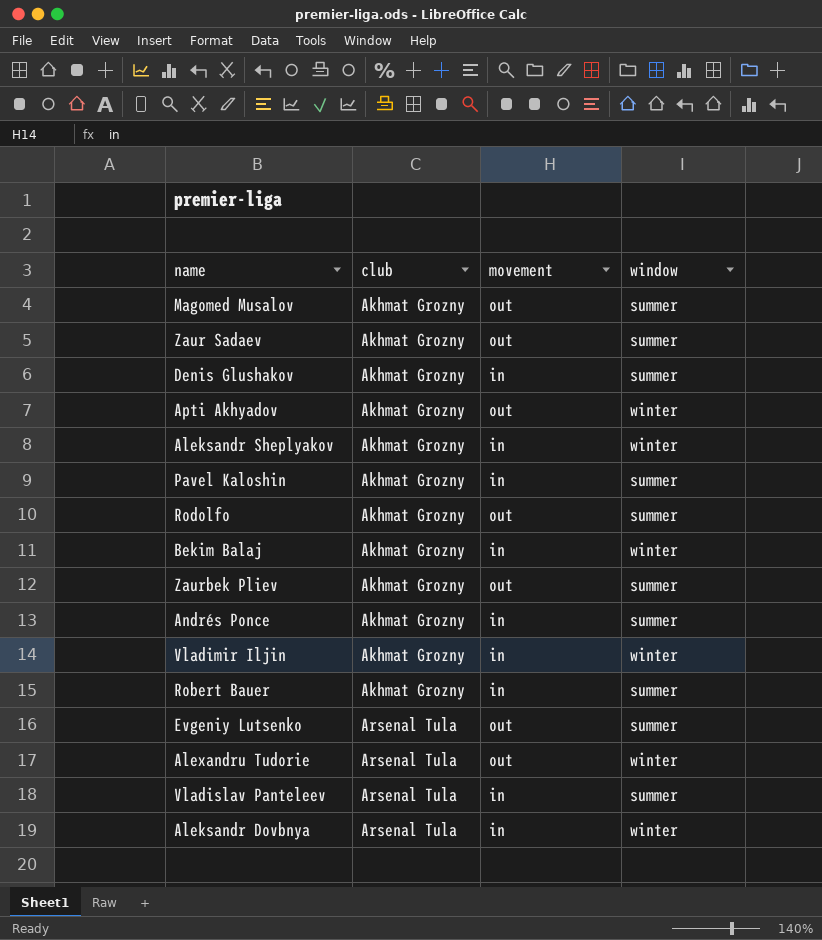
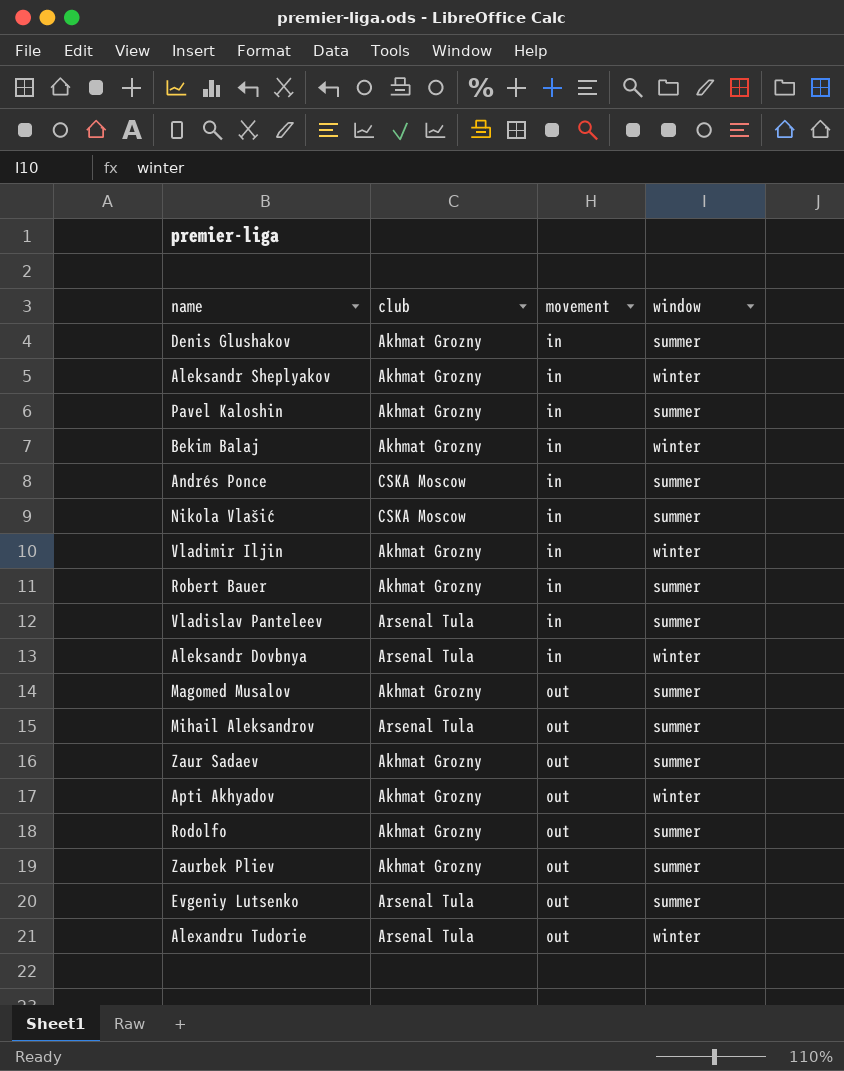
row order: club ascending -> movement ascending
Andrés Ponce | club: Akhmat Grozny -> CSKA Moscow
row Nikola Vlašić: none -> CSKA Moscow | in | summer
row Mihail Aleksandrov: none -> Arsenal Tula | out | summer

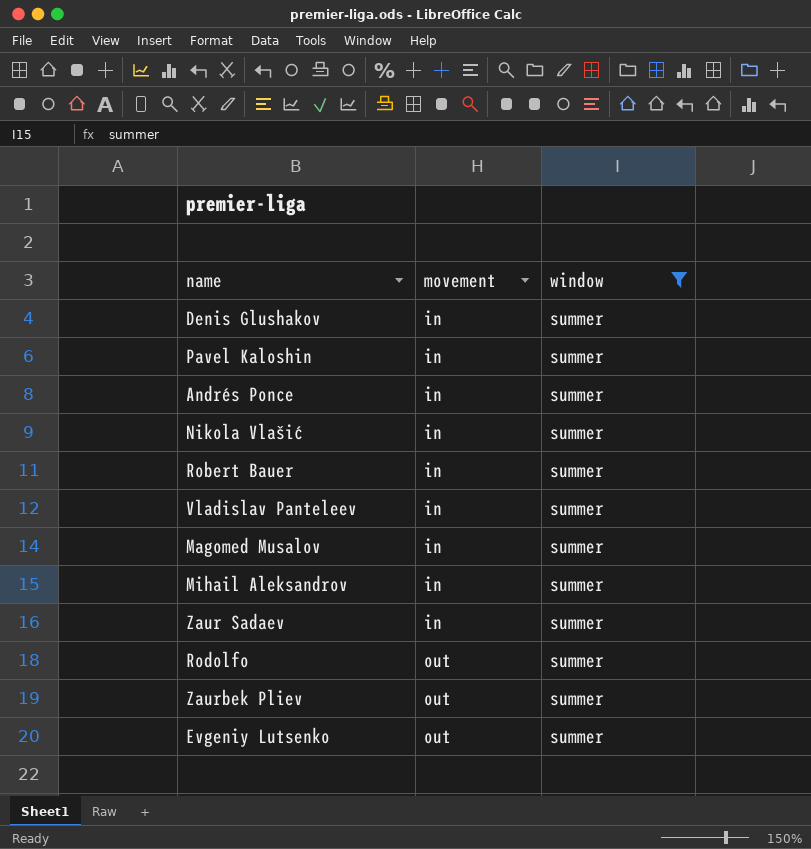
filter: none -> window = summer
column club | position: 2 -> none
Magomed Musalov | movement: out -> in
Mihail Aleksandrov | movement: out -> in
Zaur Sadaev | movement: out -> in

